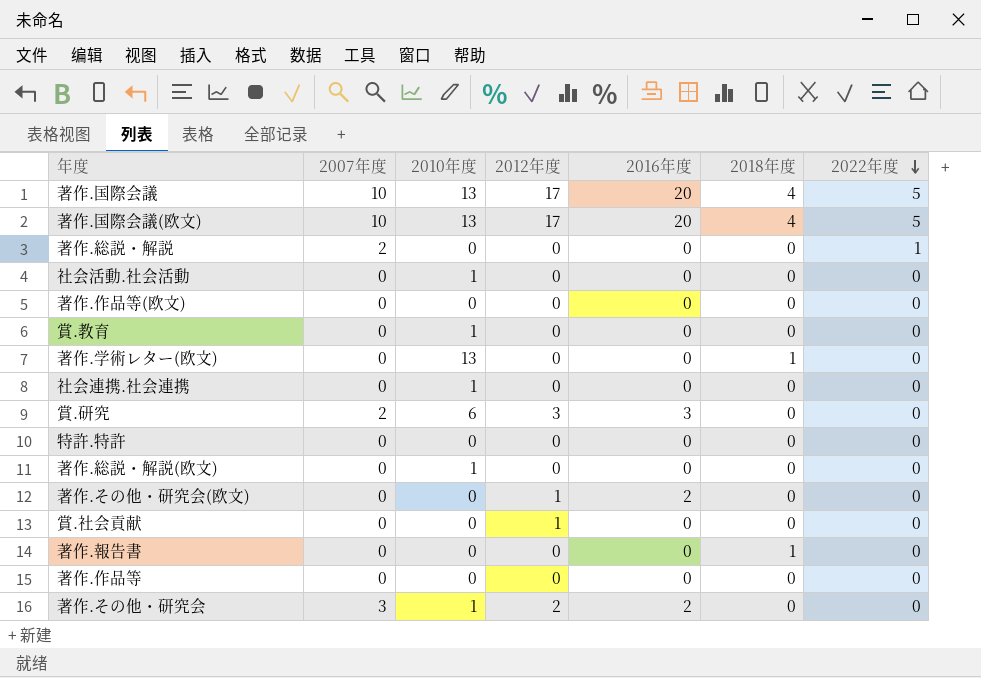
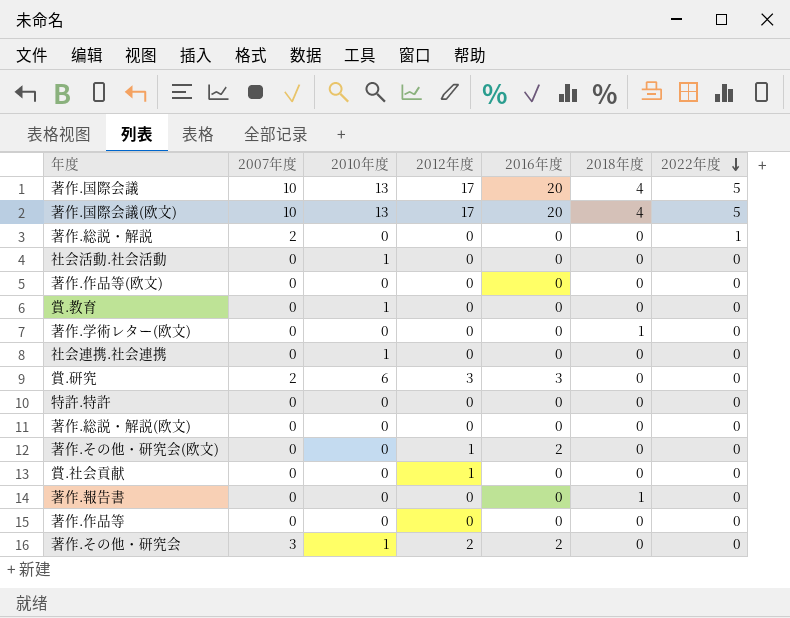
著作.学術レター(欧文) | 2010年度: 13 -> 0
著作.総説・解説(欧文) | 2010年度: 1 -> 0

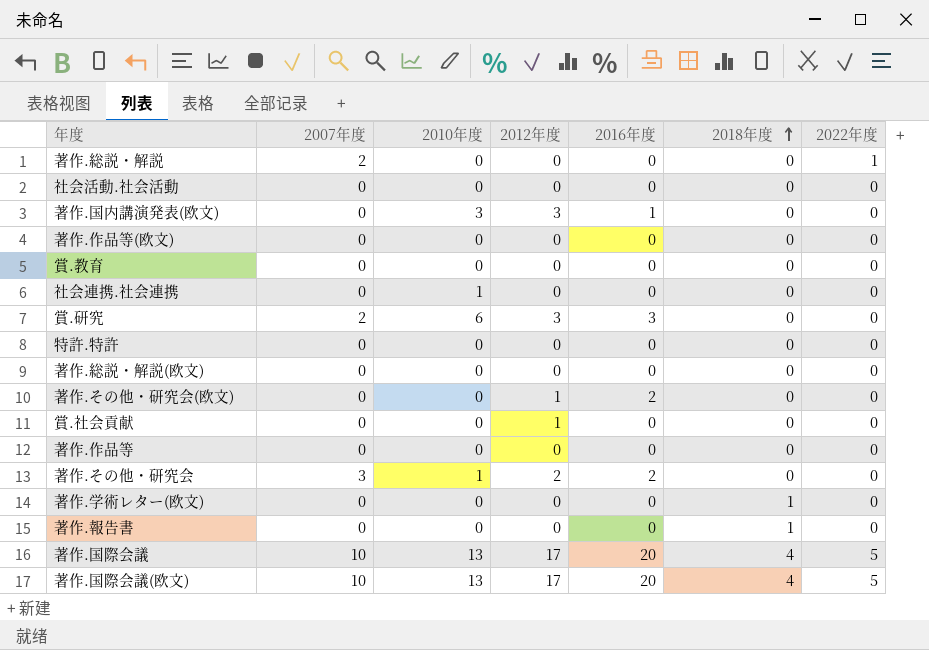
row order: 2022年度 descending -> 2018年度 ascending
社会活動.社会活動 | 2010年度: 1 -> 0
row 著作.国内講演発表(欧文): none -> 0 | 3 | 3 | 1 | 0 | 0
賞.教育 | 2010年度: 1 -> 0

